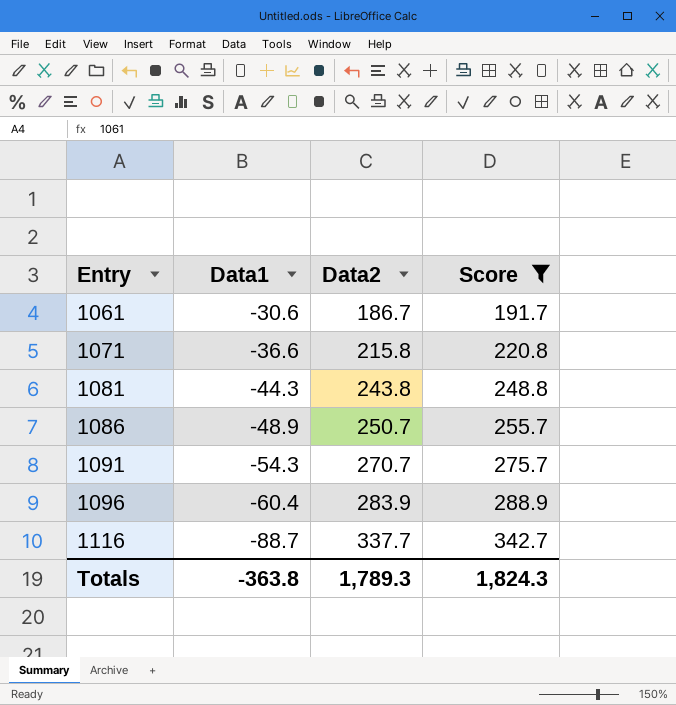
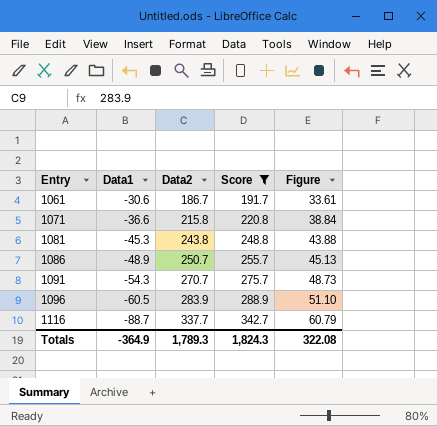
column Figure | formula: none -> [Data2] * 0.18
1081 | Data1: -44.3 -> -45.3
1096 | Data1: -60.4 -> -60.5
Totals | Data1: -363.8 -> -364.9

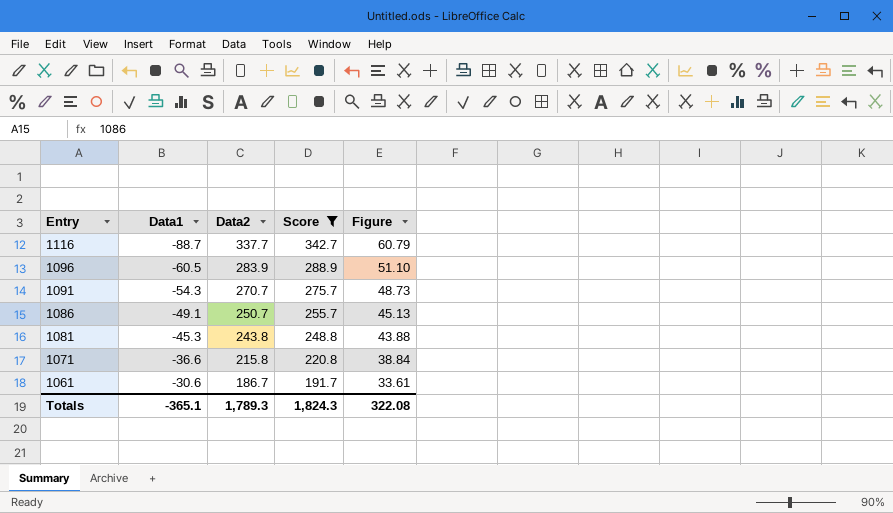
row order: Entry ascending -> Entry descending
1086 | Data1: -48.9 -> -49.1
Totals | Data1: -364.9 -> -365.1

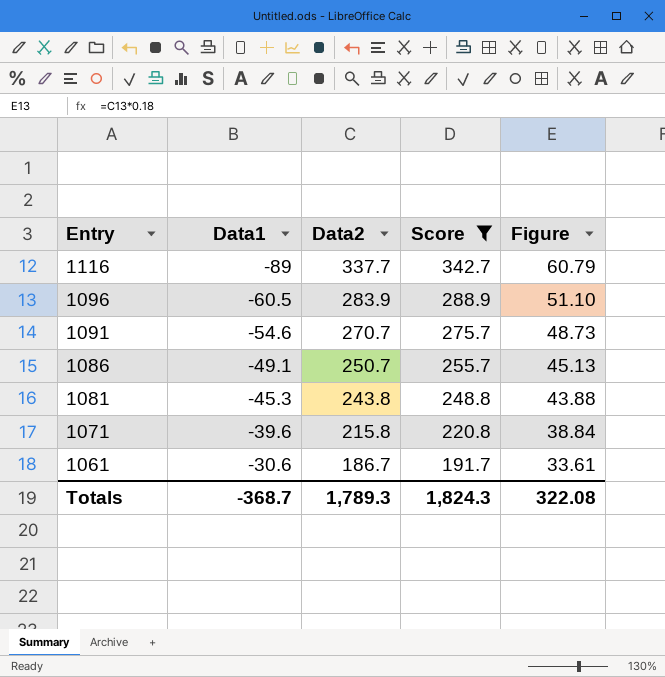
1116 | Data1: -88.7 -> -89
1091 | Data1: -54.3 -> -54.6
1071 | Data1: -36.6 -> -39.6
Totals | Data1: -365.1 -> -368.7

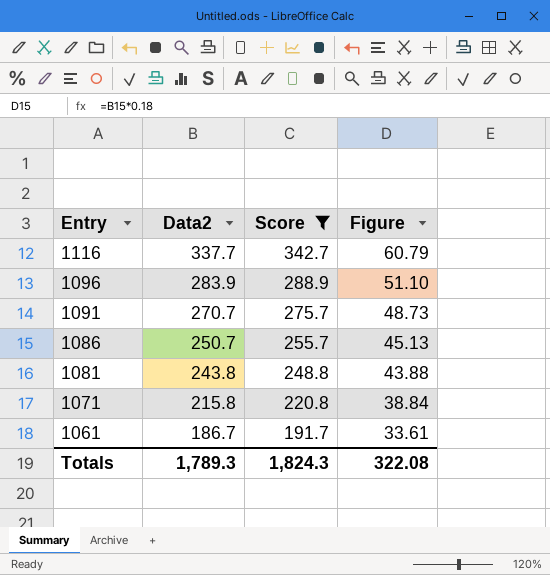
column Data1 | position: 2 -> none

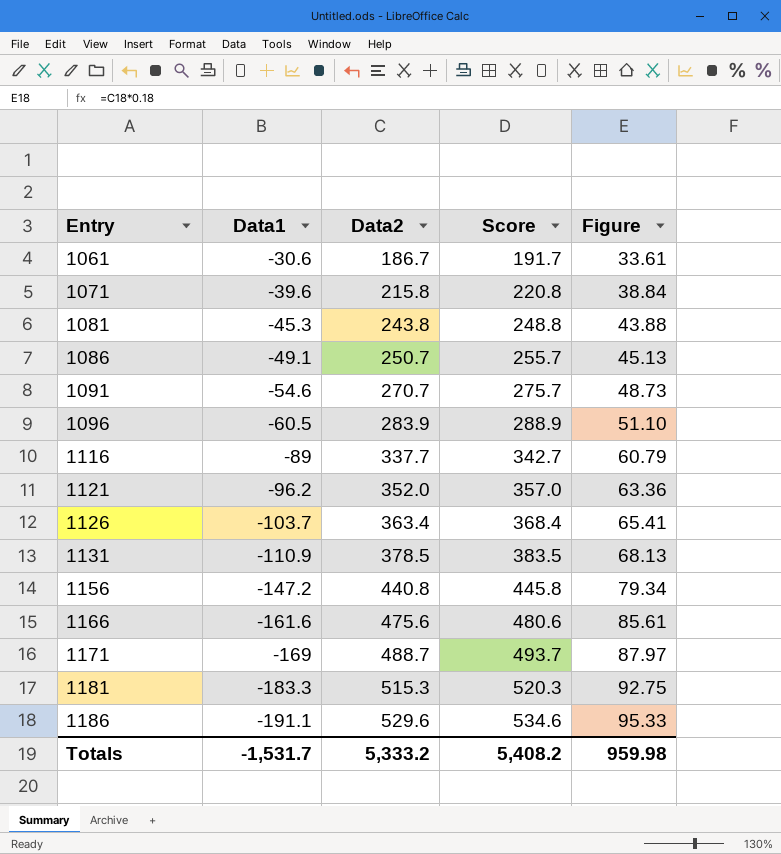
filter: Score <= 342.7 -> none
row order: Entry descending -> Entry ascending
column Data1 | position: none -> 2
Totals | Data2: 1,789.3 -> 5,333.2
Totals | Score: 1,824.3 -> 5,408.2
Totals | Figure: 322.08 -> 959.98

